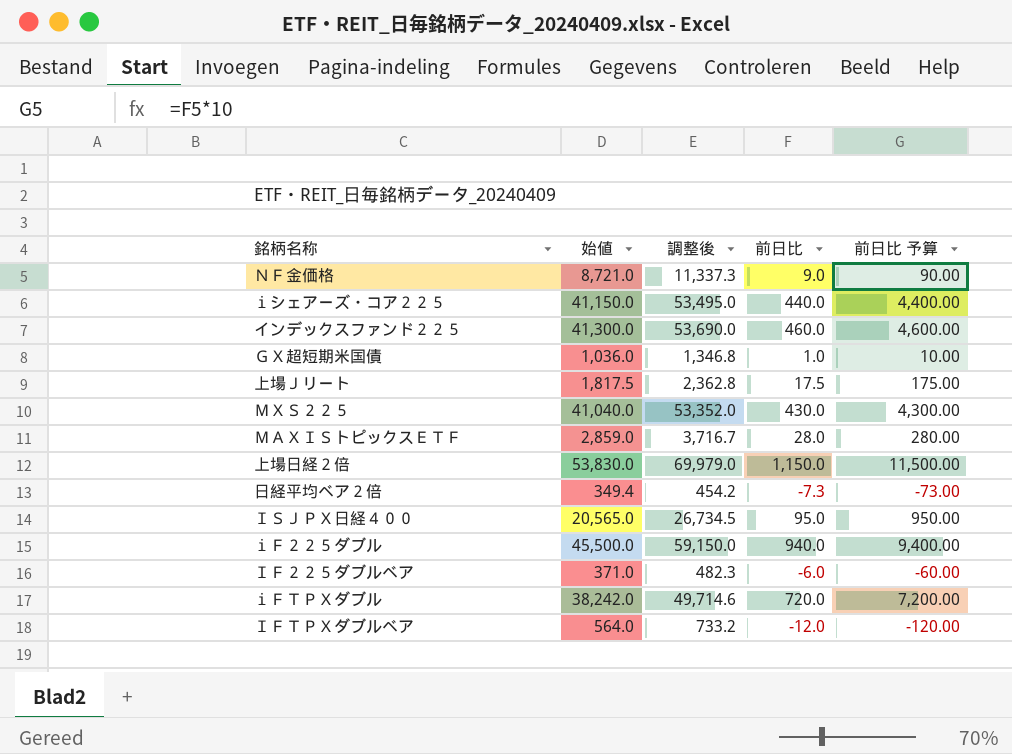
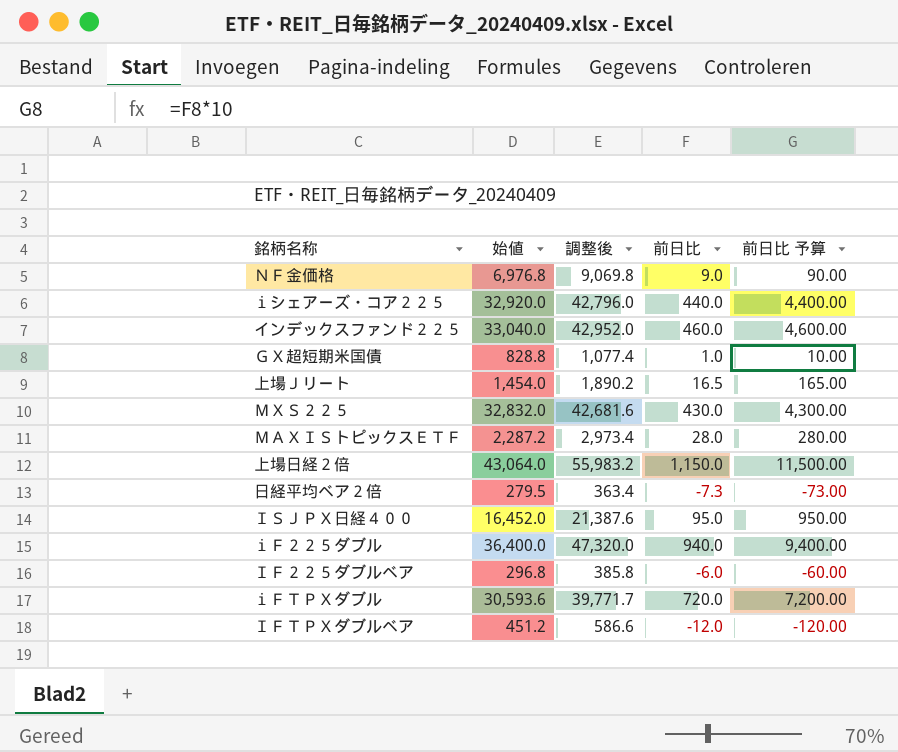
ＮＦ金価格 | 始値: 8,721.0 -> 6,976.8
ＮＦ金価格 | 調整後: 11,337.3 -> 9,069.8
ｉシェアーズ・コア２２５ | 始値: 41,150.0 -> 32,920.0
ｉシェアーズ・コア２２５ | 調整後: 53,495.0 -> 42,796.0
インデックスファンド２２５ | 始値: 41,300.0 -> 33,040.0
インデックスファンド２２５ | 調整後: 53,690.0 -> 42,952.0
ＧＸ超短期米国債 | 始値: 1,036.0 -> 828.8
ＧＸ超短期米国債 | 調整後: 1,346.8 -> 1,077.4
上場Ｊリート | 始値: 1,817.5 -> 1,454.0
上場Ｊリート | 調整後: 2,362.8 -> 1,890.2
上場Ｊリート | 前日比: 17.5 -> 16.5
上場Ｊリート | 前日比 予算: 175.00 -> 165.00
ＭＸＳ２２５ | 始値: 41,040.0 -> 32,832.0
ＭＸＳ２２５ | 調整後: 53,352.0 -> 42,681.6
ＭＡＸＩＳトピックスＥＴＦ | 始値: 2,859.0 -> 2,287.2
ＭＡＸＩＳトピックスＥＴＦ | 調整後: 3,716.7 -> 2,973.4
上場日経２倍 | 始値: 53,830.0 -> 43,064.0
上場日経２倍 | 調整後: 69,979.0 -> 55,983.2
日経平均ベア２倍 | 始値: 349.4 -> 279.5
日経平均ベア２倍 | 調整後: 454.2 -> 363.4
ＩＳＪＰＸ日経４００ | 始値: 20,565.0 -> 16,452.0
ＩＳＪＰＸ日経４００ | 調整後: 26,734.5 -> 21,387.6
ｉＦ２２５ダブル | 始値: 45,500.0 -> 36,400.0
ｉＦ２２５ダブル | 調整後: 59,150.0 -> 47,320.0
ＩＦ２２５ダブルベア | 始値: 371.0 -> 296.8
ＩＦ２２５ダブルベア | 調整後: 482.3 -> 385.8
ｉＦＴＰＸダブル | 始値: 38,242.0 -> 30,593.6
ｉＦＴＰＸダブル | 調整後: 49,714.6 -> 39,771.7
ＩＦＴＰＸダブルベア | 始値: 564.0 -> 451.2
ＩＦＴＰＸダブルベア | 調整後: 733.2 -> 586.6

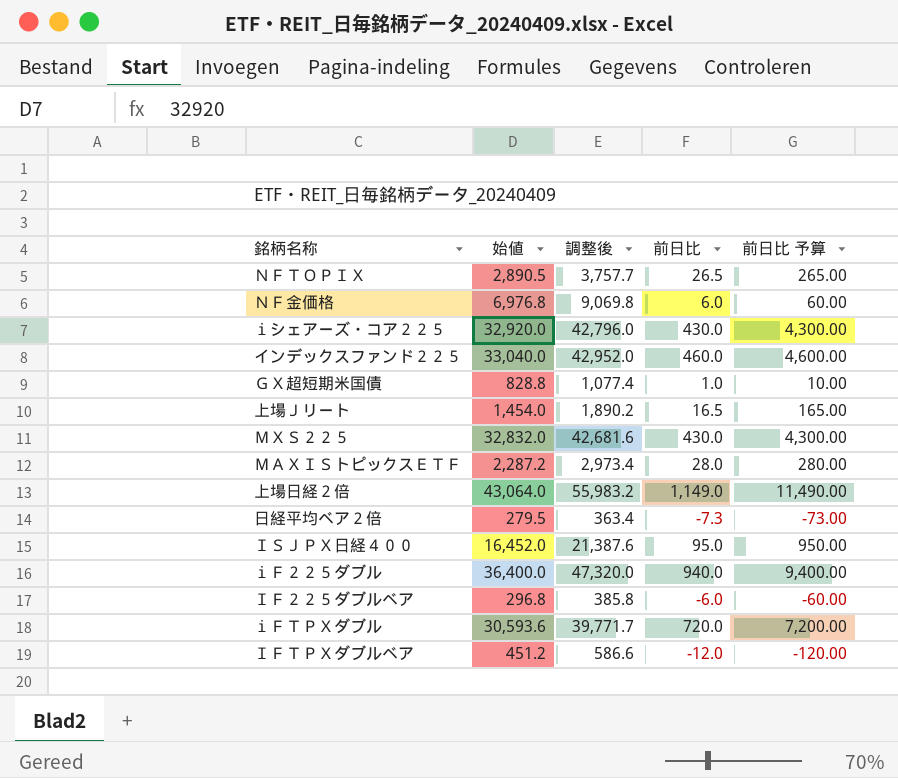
row ＮＦＴＯＰＩＸ: none -> 2,890.5 | 3,757.7 | 26.5 | 265.00
ＮＦ金価格 | 前日比: 9.0 -> 6.0
ＮＦ金価格 | 前日比 予算: 90.00 -> 60.00
ｉシェアーズ・コア２２５ | 前日比: 440.0 -> 430.0
ｉシェアーズ・コア２２５ | 前日比 予算: 4,400.00 -> 4,300.00
上場日経２倍 | 前日比: 1,150.0 -> 1,149.0
上場日経２倍 | 前日比 予算: 11,500.00 -> 11,490.00

